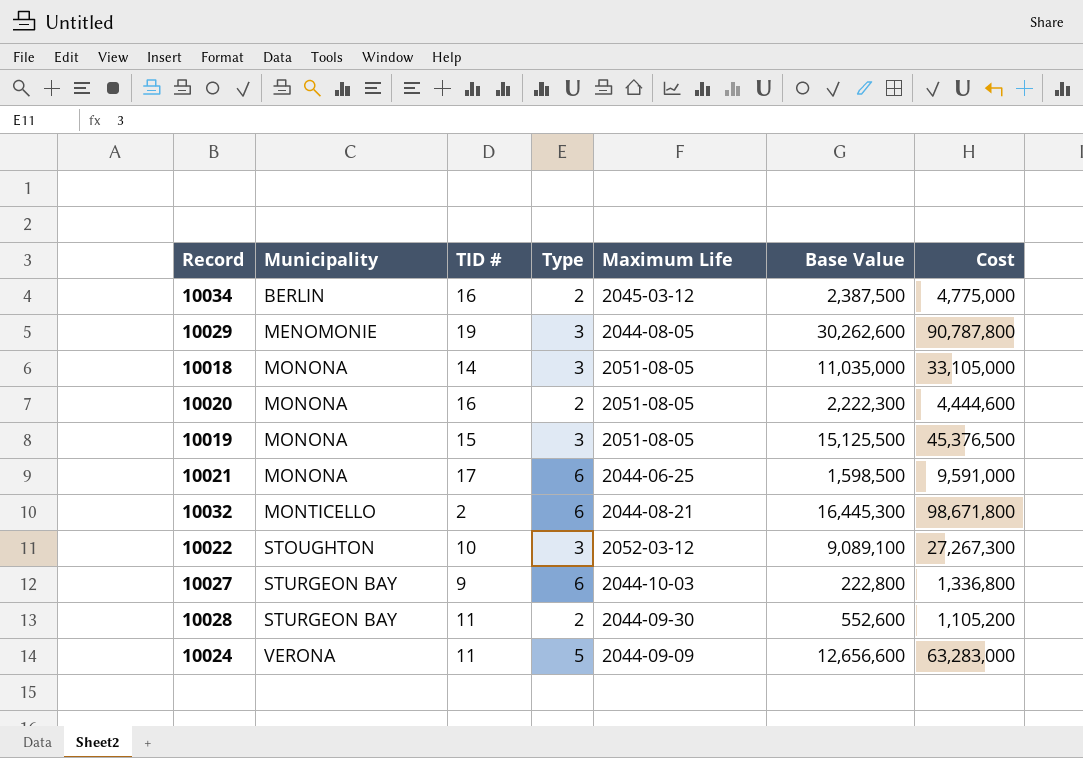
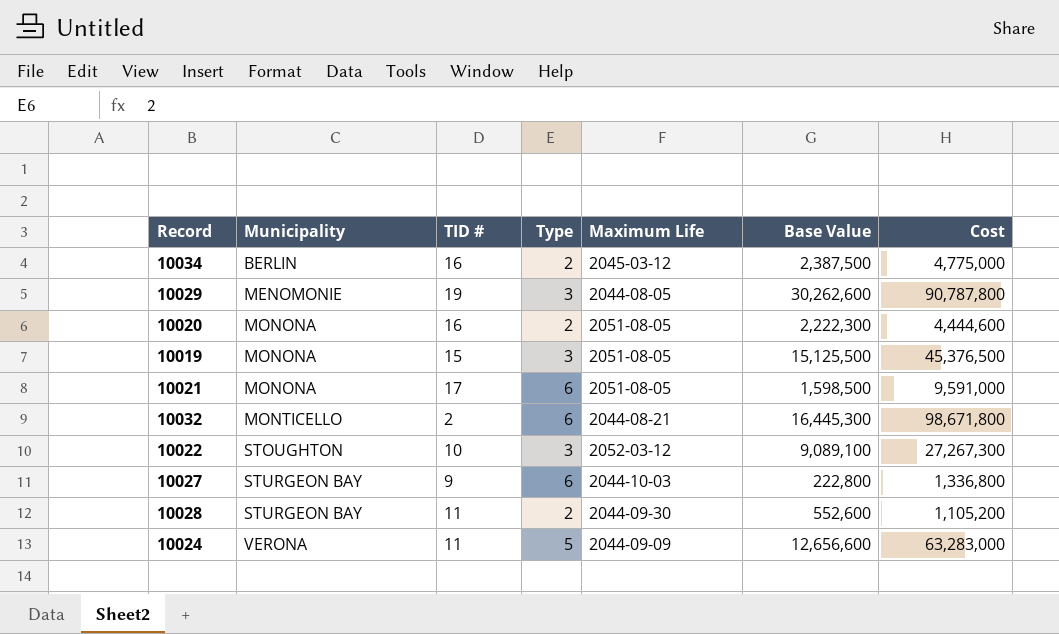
row 10018: MONONA | 14 | 3 | 2051-08-05 | 11,035,000 | 33,105,000 -> none
10021 | Maximum Life: 2044-06-25 -> 2051-08-05

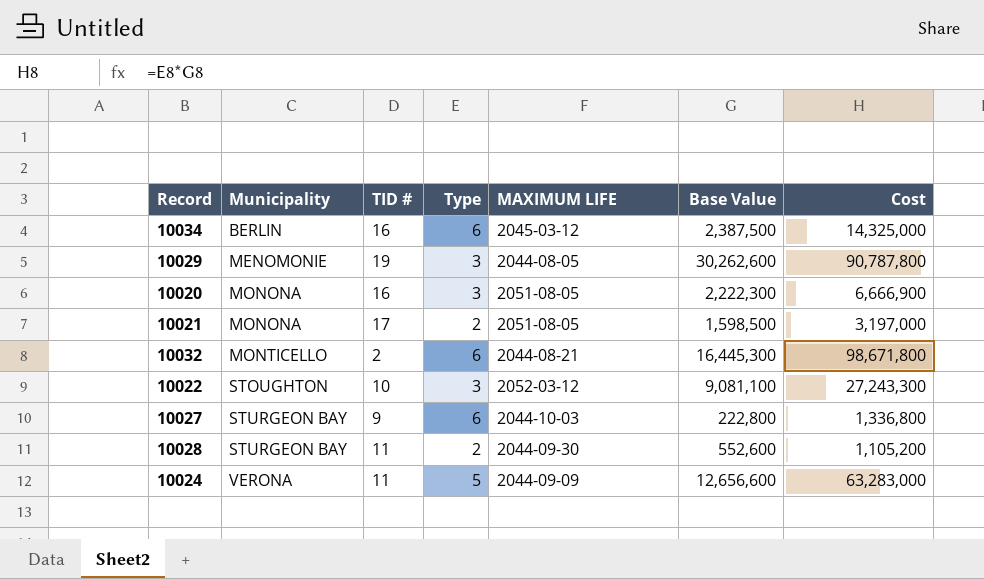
column name: Maximum Life -> MAXIMUM LIFE
row 10019: MONONA | 15 | 3 | 2051-08-05 | 15,125,500 | 45,376,500 -> none
10034 | Type: 2 -> 6
10034 | Cost: 4,775,000 -> 14,325,000
10020 | Type: 2 -> 3
10020 | Cost: 4,444,600 -> 6,666,900
10021 | Type: 6 -> 2
10021 | Cost: 9,591,000 -> 3,197,000
10022 | Base Value: 9,089,100 -> 9,081,100
10022 | Cost: 27,267,300 -> 27,243,300

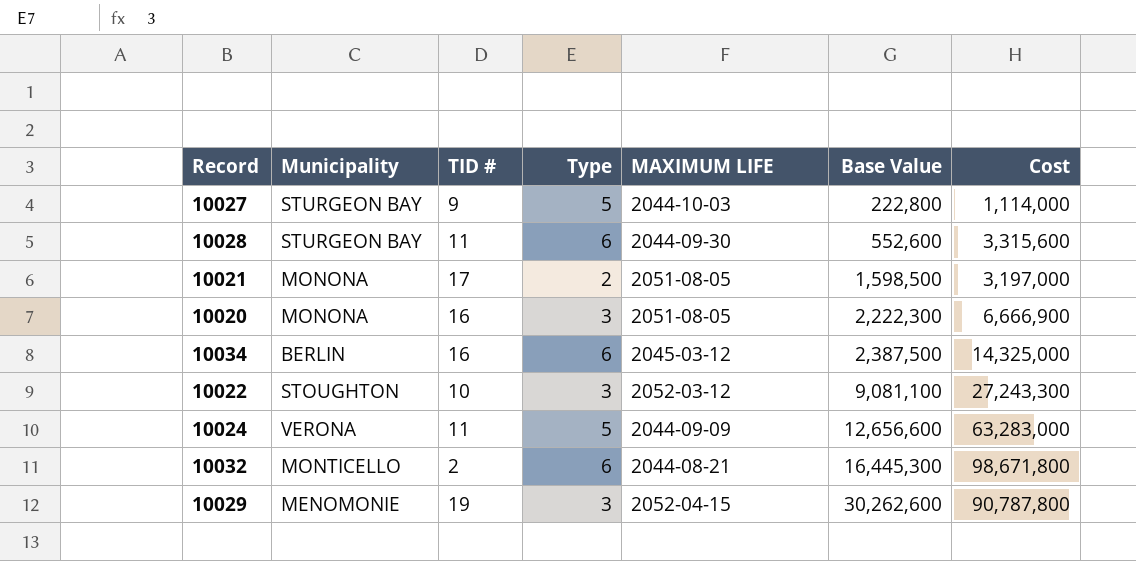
row order: Municipality ascending -> Base Value ascending
10027 | Type: 6 -> 5
10027 | Cost: 1,336,800 -> 1,114,000
10028 | Type: 2 -> 6
10028 | Cost: 1,105,200 -> 3,315,600
10029 | MAXIMUM LIFE: 2044-08-05 -> 2052-04-15

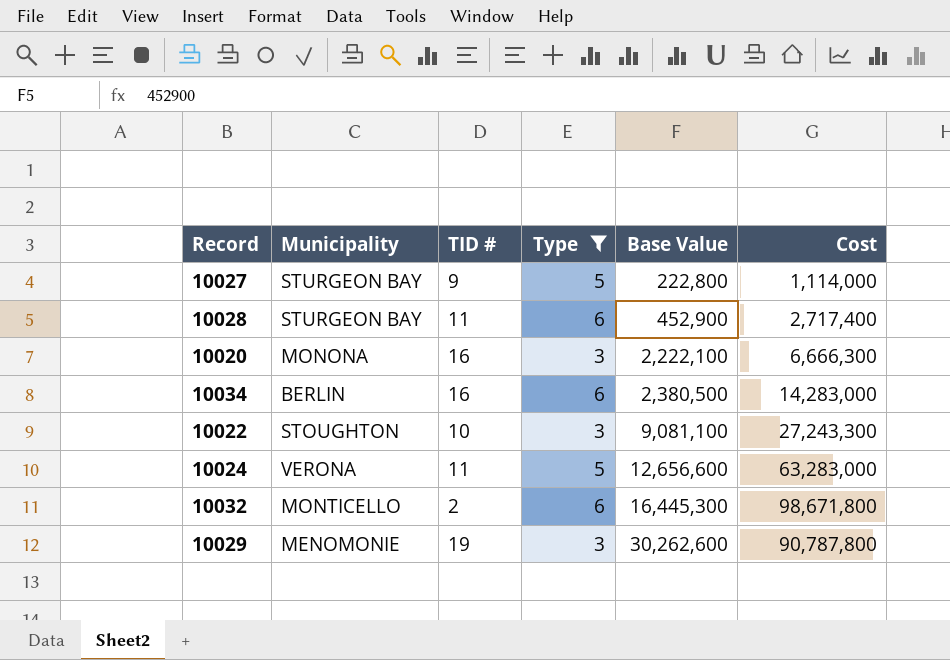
filter: none -> Type != 2
column MAXIMUM LIFE | position: 5 -> none
10028 | Base Value: 552,600 -> 452,900
10028 | Cost: 3,315,600 -> 2,717,400
10020 | Base Value: 2,222,300 -> 2,222,100
10020 | Cost: 6,666,900 -> 6,666,300
10034 | Base Value: 2,387,500 -> 2,380,500
10034 | Cost: 14,325,000 -> 14,283,000

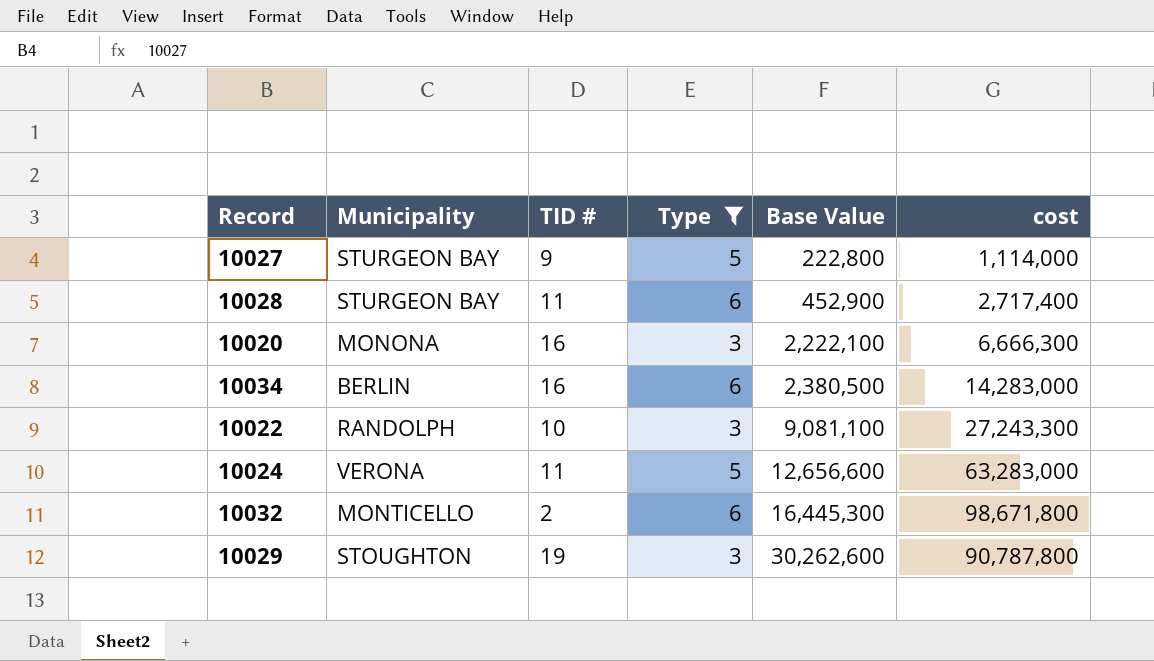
column name: Cost -> cost
10022 | Municipality: STOUGHTON -> RANDOLPH
10029 | Municipality: MENOMONIE -> STOUGHTON

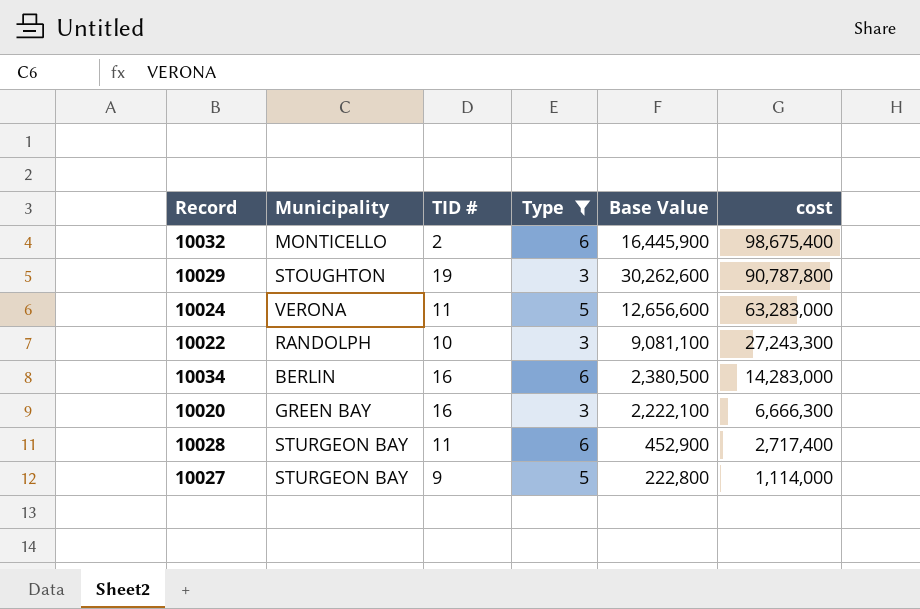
row order: Base Value ascending -> cost descending
10032 | Base Value: 16,445,300 -> 16,445,900
10032 | cost: 98,671,800 -> 98,675,400
10020 | Municipality: MONONA -> GREEN BAY

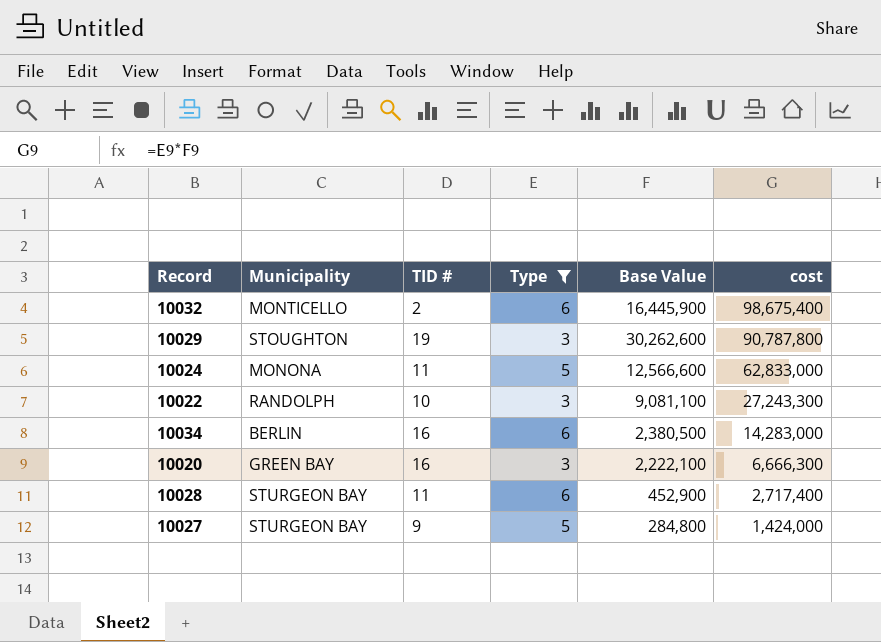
10024 | Municipality: VERONA -> MONONA
10024 | Base Value: 12,656,600 -> 12,566,600
10024 | cost: 63,283,000 -> 62,833,000
10027 | Base Value: 222,800 -> 284,800
10027 | cost: 1,114,000 -> 1,424,000

